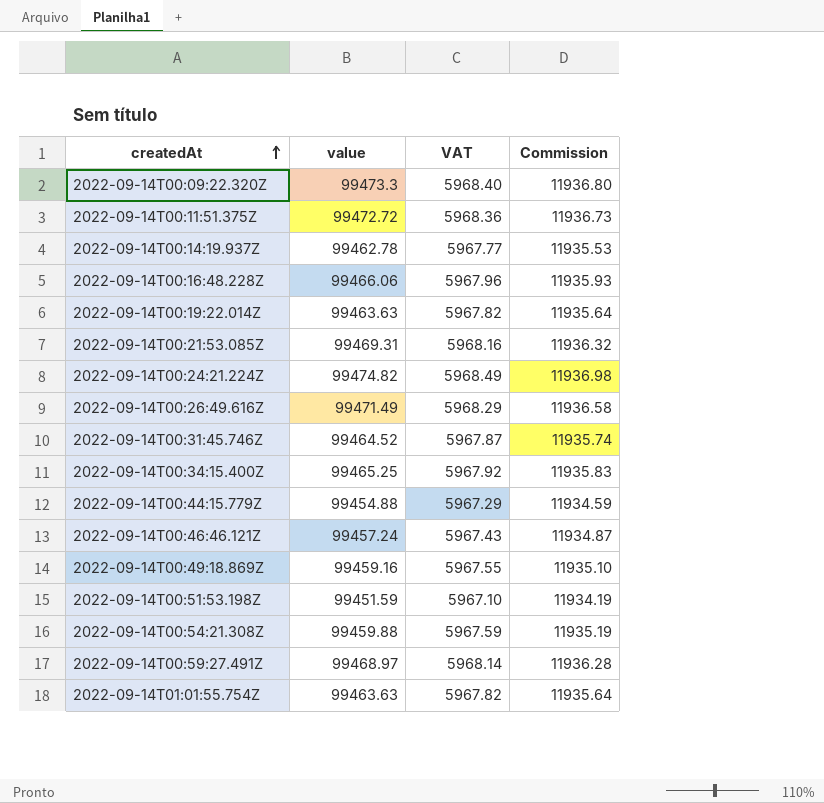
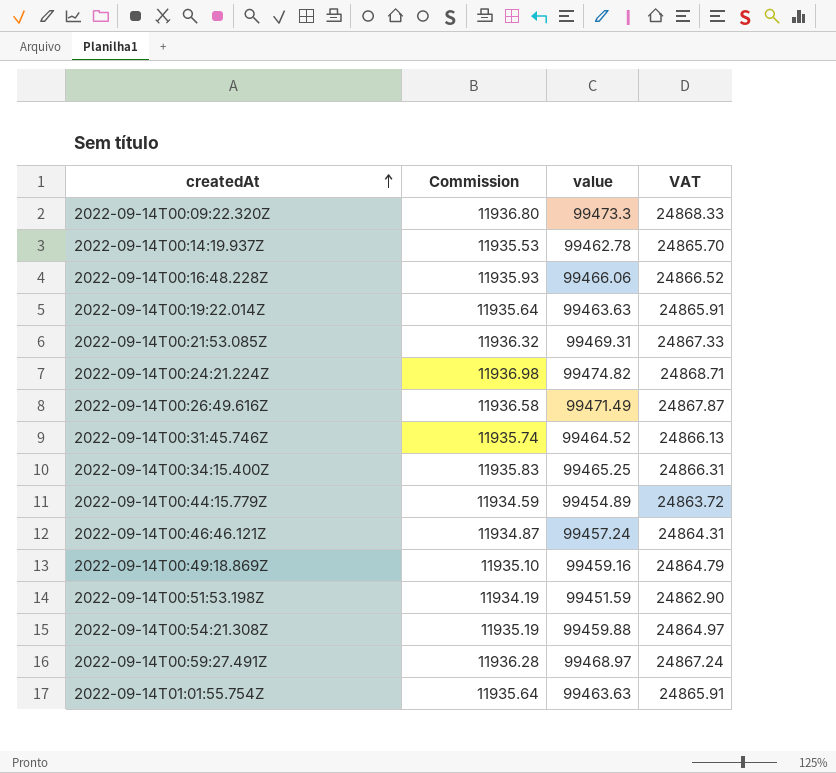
column Commission | position: 4 -> 2
column VAT | formula: [value] * 0.06 -> [value] * 0.25
row 2022-09-14T00:11:51.375Z: 99472.72 | 5968.36 | 11936.73 -> none
2022-09-14T00:44:15.779Z | value: 99454.88 -> 99454.89

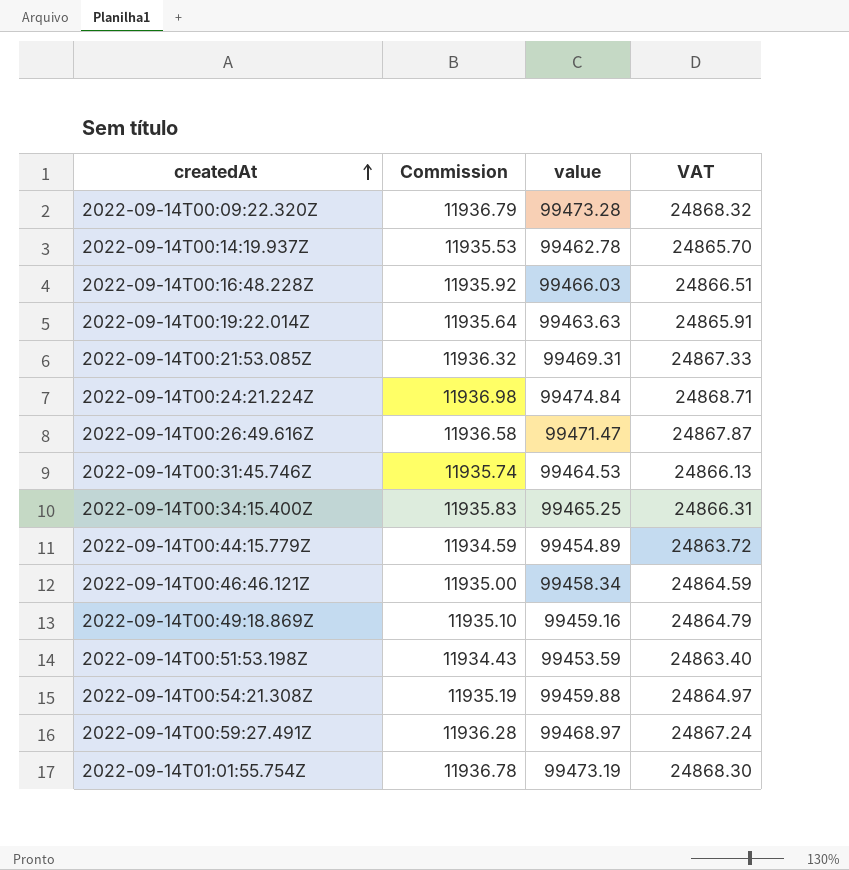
2022-09-14T00:09:22.320Z | Commission: 11936.80 -> 11936.79
2022-09-14T00:09:22.320Z | value: 99473.3 -> 99473.28
2022-09-14T00:09:22.320Z | VAT: 24868.33 -> 24868.32
2022-09-14T00:16:48.228Z | Commission: 11935.93 -> 11935.92
2022-09-14T00:16:48.228Z | value: 99466.06 -> 99466.03
2022-09-14T00:16:48.228Z | VAT: 24866.52 -> 24866.51
2022-09-14T00:24:21.224Z | value: 99474.82 -> 99474.84
2022-09-14T00:26:49.616Z | value: 99471.49 -> 99471.47
2022-09-14T00:31:45.746Z | value: 99464.52 -> 99464.53
2022-09-14T00:46:46.121Z | Commission: 11934.87 -> 11935.00
2022-09-14T00:46:46.121Z | value: 99457.24 -> 99458.34
2022-09-14T00:46:46.121Z | VAT: 24864.31 -> 24864.59
2022-09-14T00:51:53.198Z | Commission: 11934.19 -> 11934.43
2022-09-14T00:51:53.198Z | value: 99451.59 -> 99453.59
2022-09-14T00:51:53.198Z | VAT: 24862.90 -> 24863.40
2022-09-14T01:01:55.754Z | Commission: 11935.64 -> 11936.78
2022-09-14T01:01:55.754Z | value: 99463.63 -> 99473.19
2022-09-14T01:01:55.754Z | VAT: 24865.91 -> 24868.30

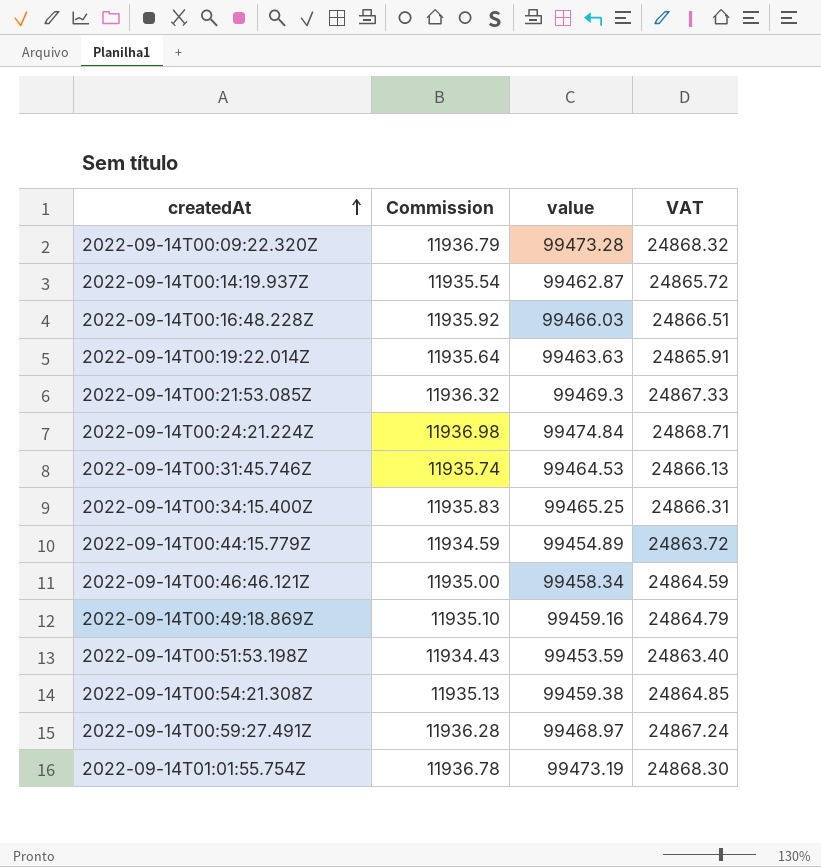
row 2022-09-14T00:26:49.616Z: 11936.58 | 99471.47 | 24867.87 -> none
2022-09-14T00:14:19.937Z | Commission: 11935.53 -> 11935.54
2022-09-14T00:14:19.937Z | value: 99462.78 -> 99462.87
2022-09-14T00:14:19.937Z | VAT: 24865.70 -> 24865.72
2022-09-14T00:21:53.085Z | value: 99469.31 -> 99469.3
2022-09-14T00:54:21.308Z | Commission: 11935.19 -> 11935.13
2022-09-14T00:54:21.308Z | value: 99459.88 -> 99459.38
2022-09-14T00:54:21.308Z | VAT: 24864.97 -> 24864.85

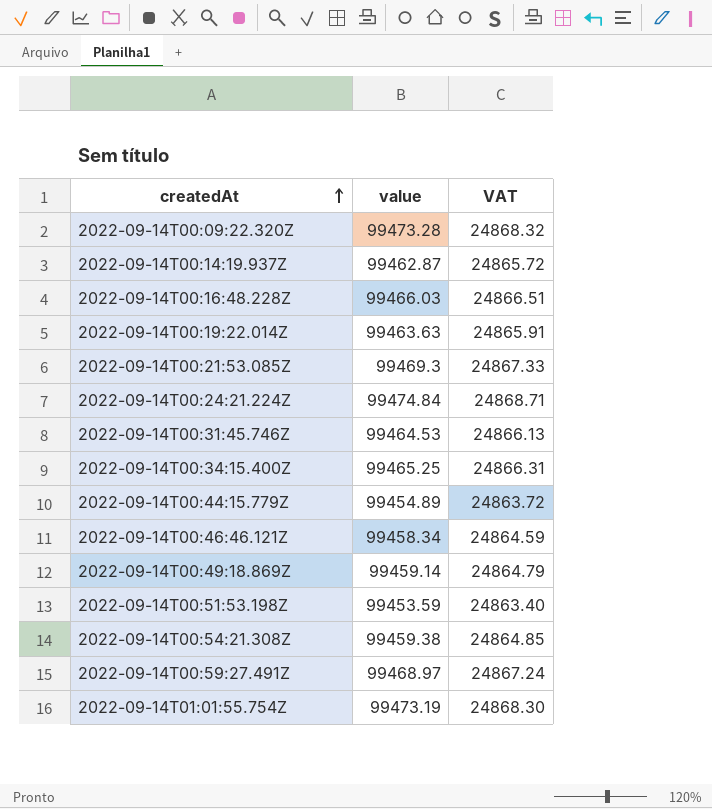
column Commission | formula: [value] * 0.12 -> none
2022-09-14T00:49:18.869Z | value: 99459.16 -> 99459.14

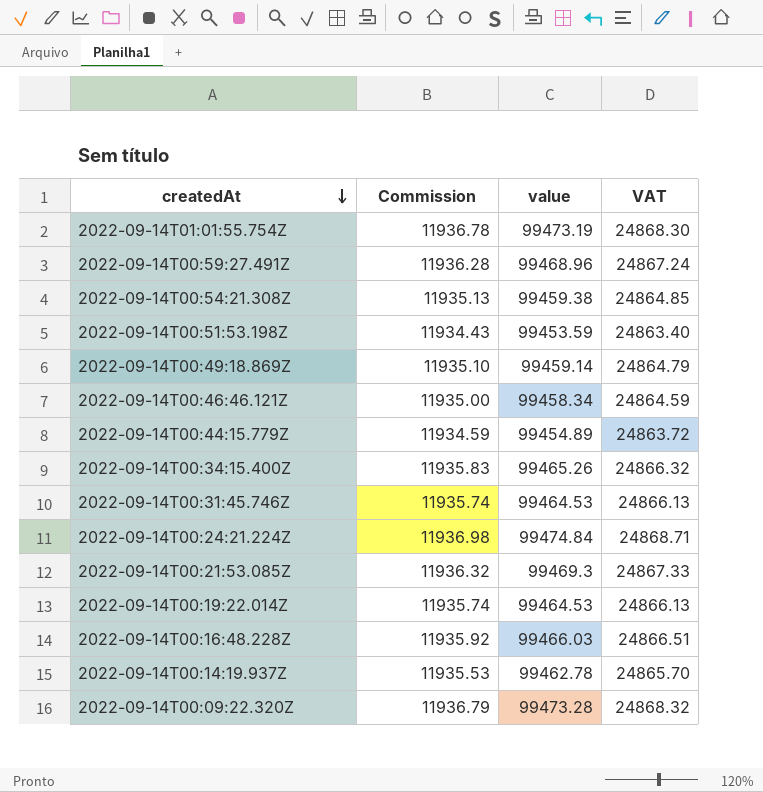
row order: createdAt ascending -> createdAt descending
column Commission | formula: none -> [value] * 0.12
2022-09-14T00:59:27.491Z | value: 99468.97 -> 99468.96
2022-09-14T00:34:15.400Z | value: 99465.25 -> 99465.26
2022-09-14T00:34:15.400Z | VAT: 24866.31 -> 24866.32
2022-09-14T00:19:22.014Z | value: 99463.63 -> 99464.53
2022-09-14T00:19:22.014Z | VAT: 24865.91 -> 24866.13
2022-09-14T00:14:19.937Z | value: 99462.87 -> 99462.78
2022-09-14T00:14:19.937Z | VAT: 24865.72 -> 24865.70

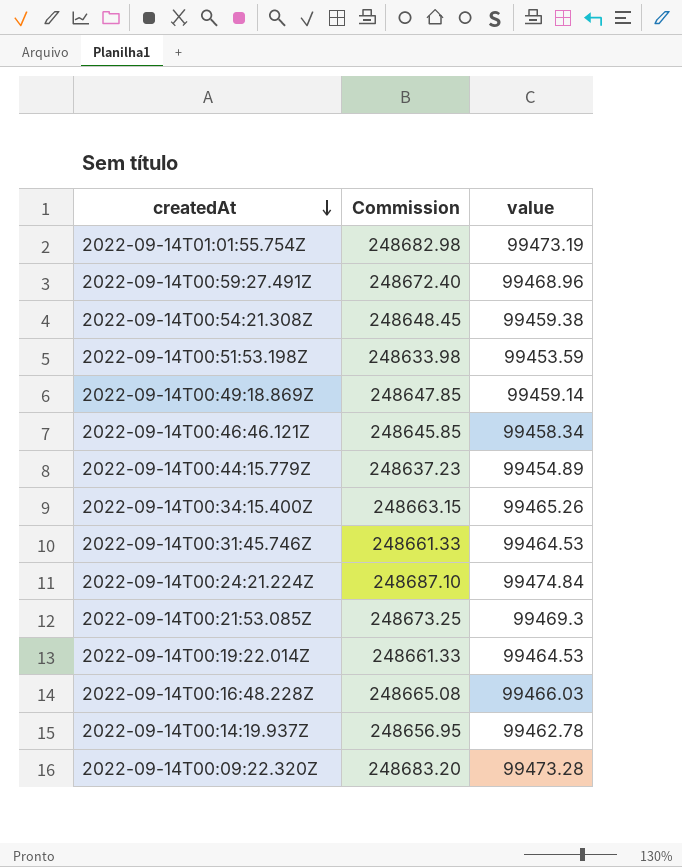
column VAT | formula: [value] * 0.25 -> none
column Commission | formula: [value] * 0.12 -> [value] * 2.5

